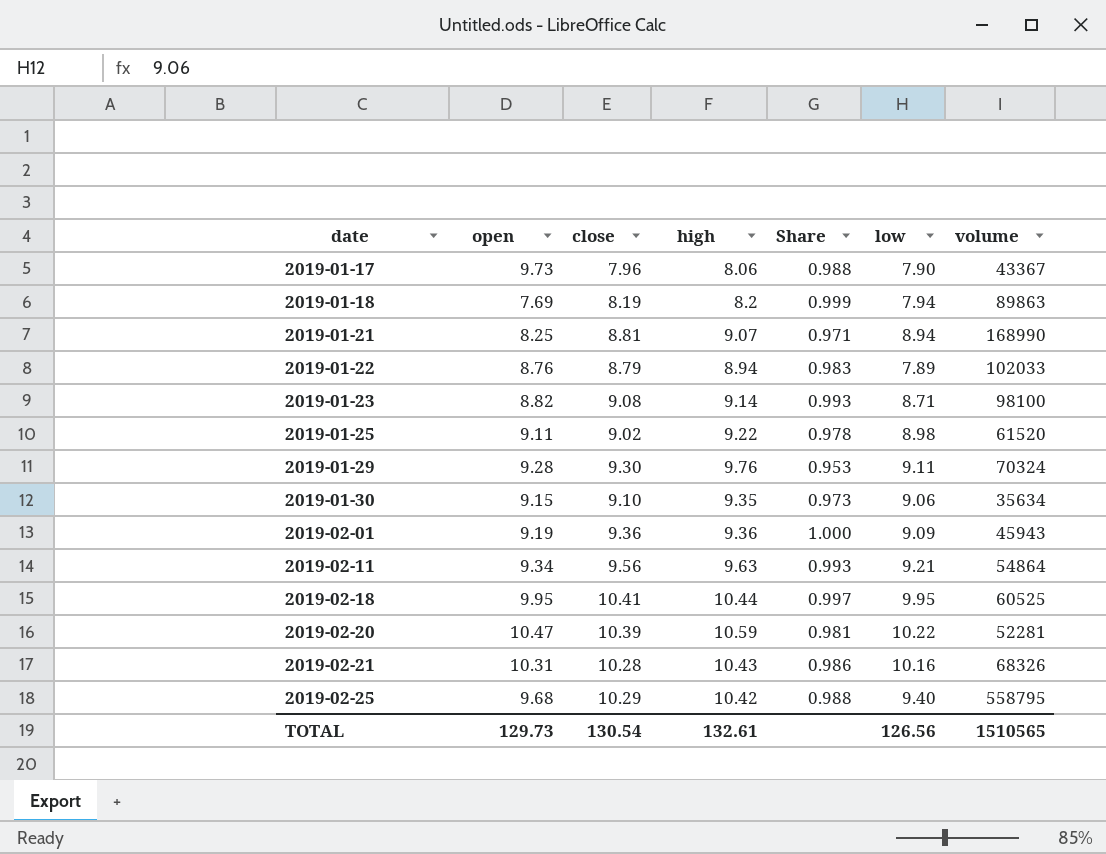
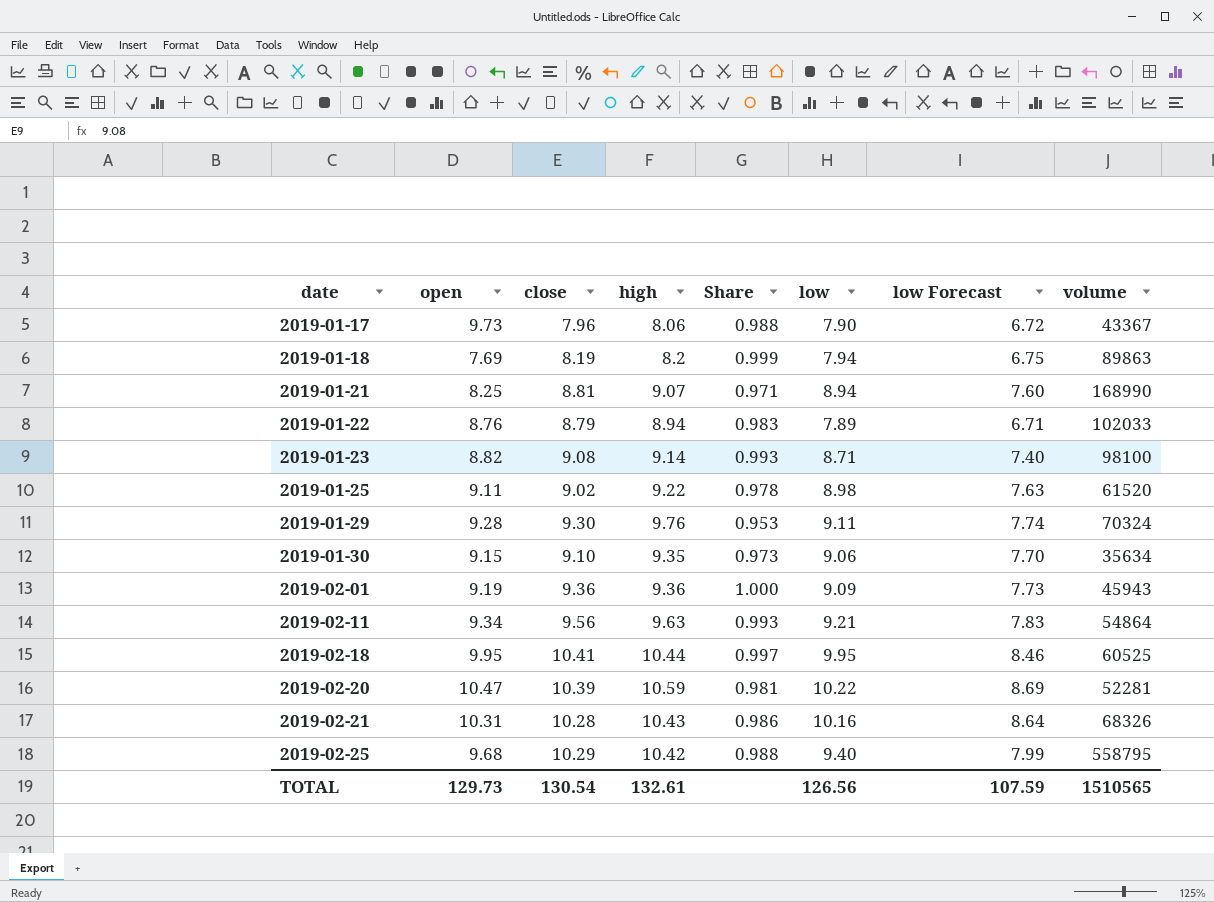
column low Forecast | formula: none -> [low] * 0.85

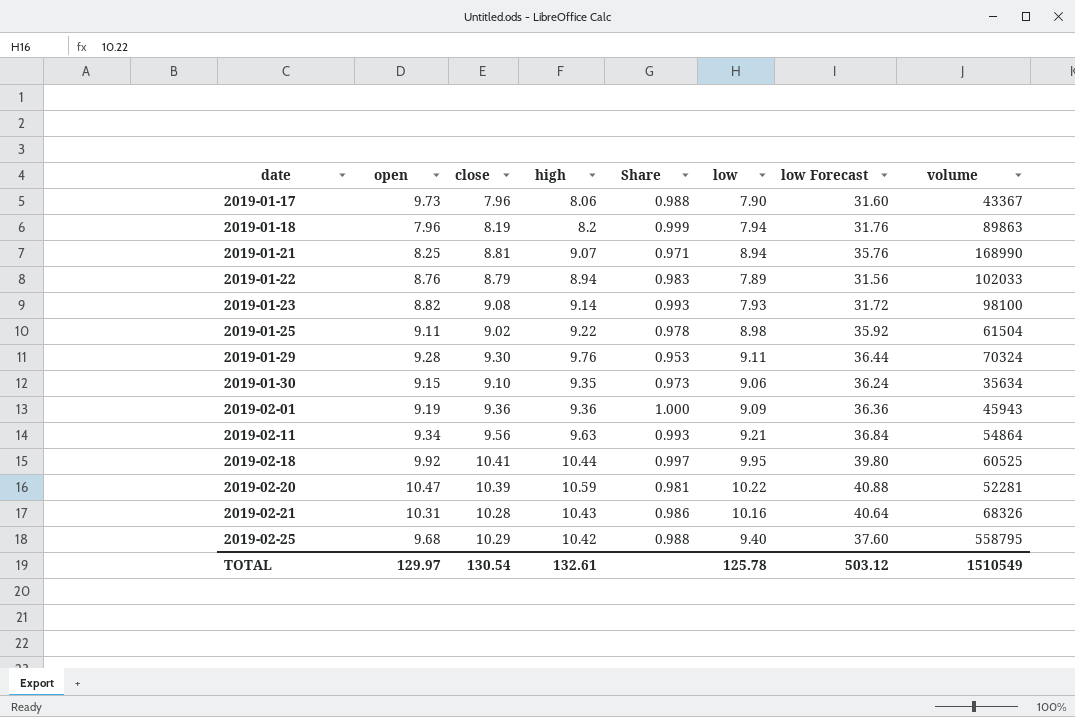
column low Forecast | formula: [low] * 0.85 -> [low] * 4
2019-01-18 | open: 7.69 -> 7.96
2019-01-23 | low: 8.71 -> 7.93
2019-01-25 | volume: 61520 -> 61504
2019-02-18 | open: 9.95 -> 9.92
TOTAL | open: 129.73 -> 129.97
TOTAL | low: 126.56 -> 125.78
TOTAL | low Forecast: 107.59 -> 503.12
TOTAL | volume: 1510565 -> 1510549

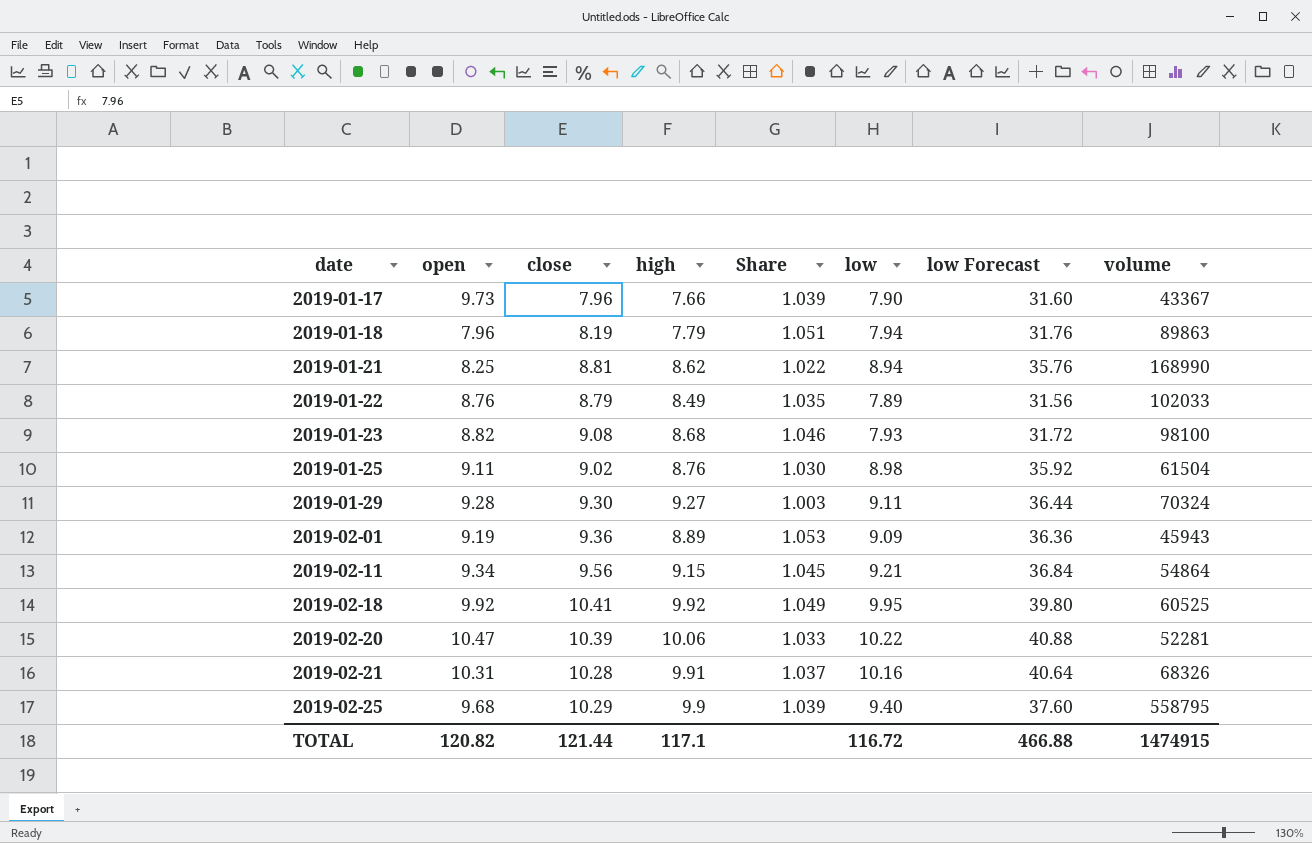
row 2019-01-30: 9.15 | 9.10 | 9.35 | 0.973 | 9.06 | 36.24 | 35634 -> none
2019-01-17 | high: 8.06 -> 7.66
2019-01-17 | Share: 0.988 -> 1.039
2019-01-18 | high: 8.2 -> 7.79
2019-01-18 | Share: 0.999 -> 1.051
2019-01-21 | high: 9.07 -> 8.62
2019-01-21 | Share: 0.971 -> 1.022
2019-01-22 | high: 8.94 -> 8.49
2019-01-22 | Share: 0.983 -> 1.035
2019-01-23 | high: 9.14 -> 8.68
2019-01-23 | Share: 0.993 -> 1.046
2019-01-25 | high: 9.22 -> 8.76
2019-01-25 | Share: 0.978 -> 1.030
2019-01-29 | high: 9.76 -> 9.27
2019-01-29 | Share: 0.953 -> 1.003
2019-02-01 | high: 9.36 -> 8.89
2019-02-01 | Share: 1.000 -> 1.053
2019-02-11 | high: 9.63 -> 9.15
2019-02-11 | Share: 0.993 -> 1.045
2019-02-18 | high: 10.44 -> 9.92
2019-02-18 | Share: 0.997 -> 1.049
2019-02-20 | high: 10.59 -> 10.06
2019-02-20 | Share: 0.981 -> 1.033
2019-02-21 | high: 10.43 -> 9.91
2019-02-21 | Share: 0.986 -> 1.037
2019-02-25 | high: 10.42 -> 9.9
2019-02-25 | Share: 0.988 -> 1.039
TOTAL | open: 129.97 -> 120.82
TOTAL | close: 130.54 -> 121.44
TOTAL | high: 132.61 -> 117.1
TOTAL | low: 125.78 -> 116.72
TOTAL | low Forecast: 503.12 -> 466.88
TOTAL | volume: 1510549 -> 1474915

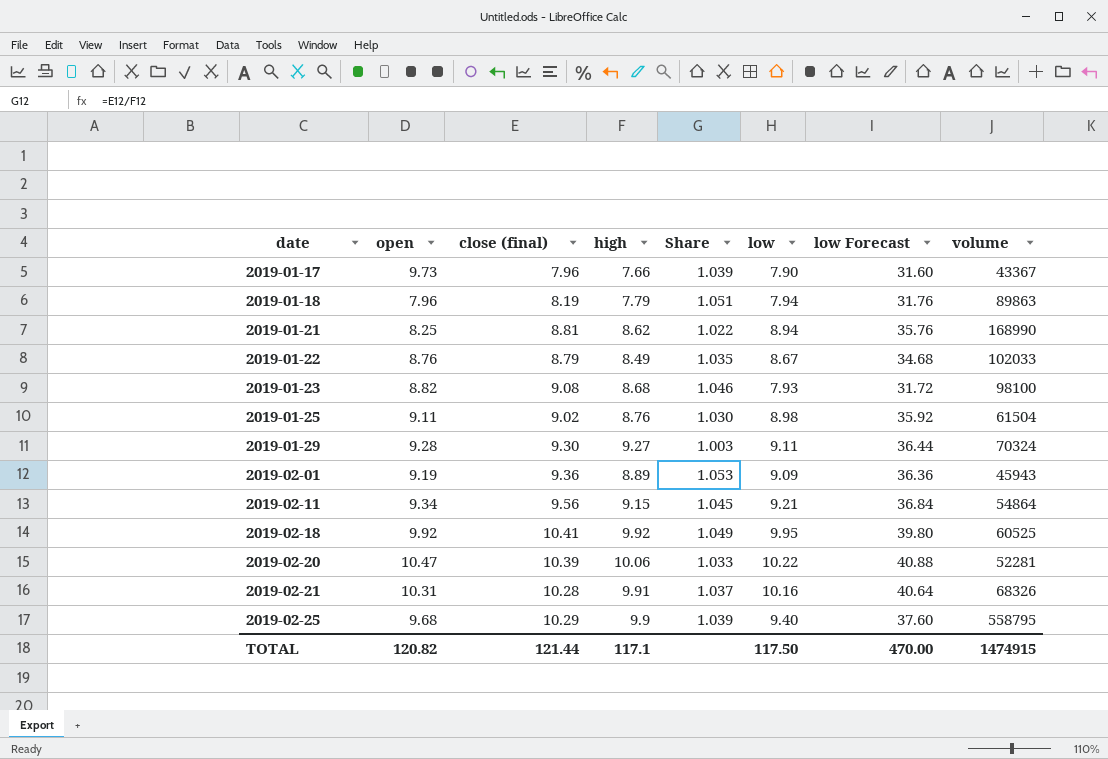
column name: close -> close (final)
2019-01-22 | low: 7.89 -> 8.67
2019-01-22 | low Forecast: 31.56 -> 34.68
TOTAL | low: 116.72 -> 117.50
TOTAL | low Forecast: 466.88 -> 470.00

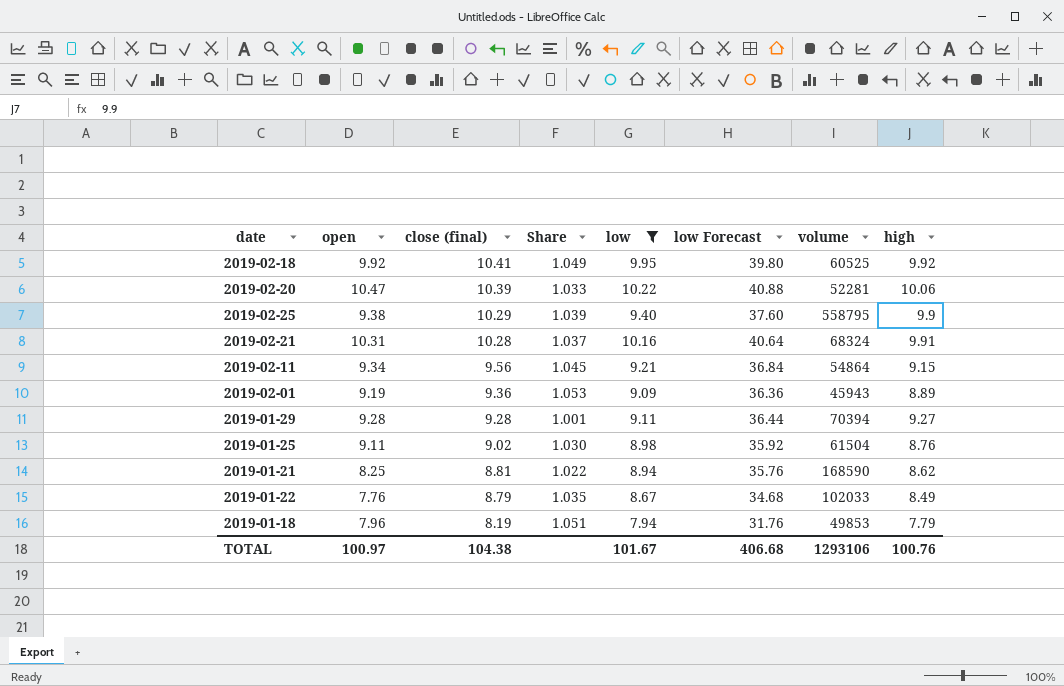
filter: none -> low >= 7.94
row order: date ascending -> close (final) descending
column high | position: 4 -> 8
2019-02-25 | open: 9.68 -> 9.38
2019-02-21 | volume: 68326 -> 68324
2019-01-29 | close (final): 9.30 -> 9.28
2019-01-29 | Share: 1.003 -> 1.001
2019-01-29 | volume: 70324 -> 70394
2019-01-21 | volume: 168990 -> 168590
2019-01-22 | open: 8.76 -> 7.76
2019-01-18 | volume: 89863 -> 49853
TOTAL | open: 120.82 -> 100.97
TOTAL | close (final): 121.44 -> 104.38
TOTAL | low: 117.50 -> 101.67
TOTAL | low Forecast: 470.00 -> 406.68
TOTAL | volume: 1474915 -> 1293106
TOTAL | high: 117.1 -> 100.76

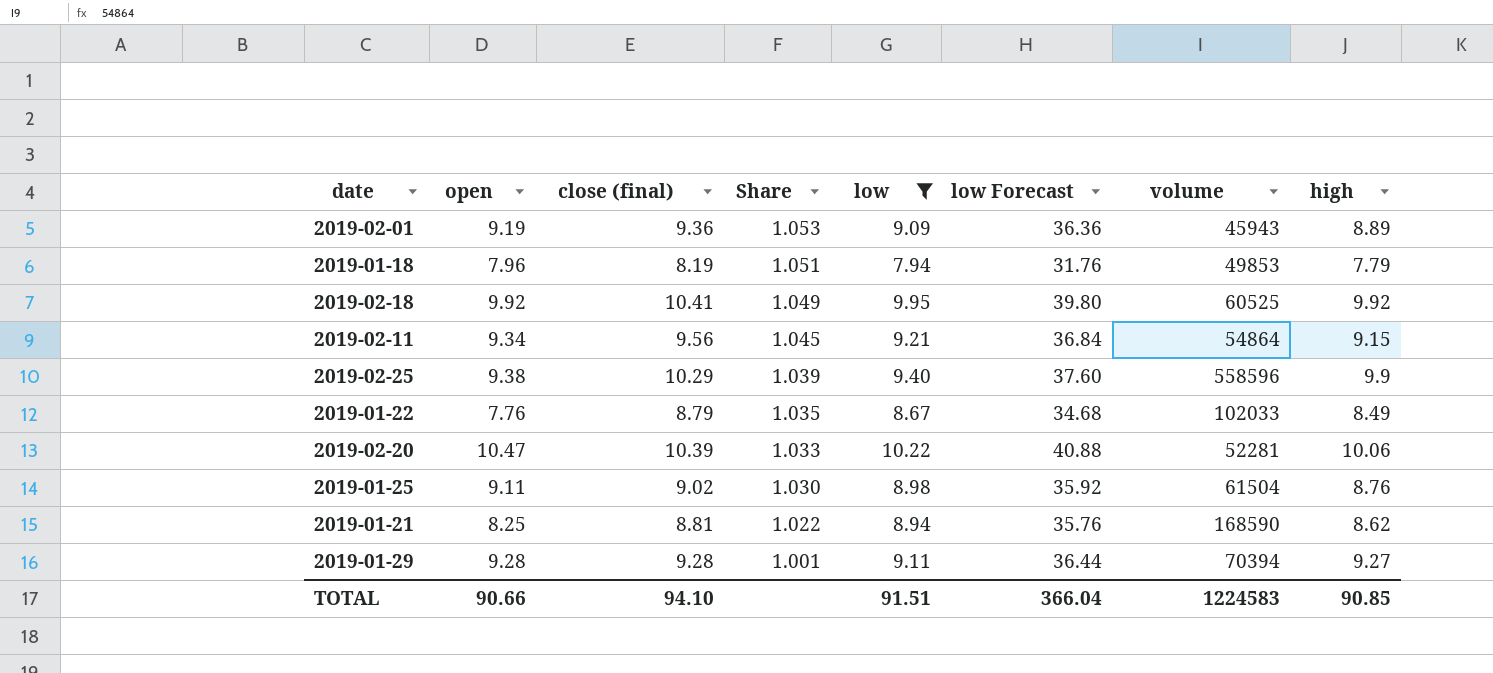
row order: close (final) descending -> Share descending
row 2019-02-21: 10.31 | 10.28 | 1.037 | 10.16 | 40.64 | 68324 | 9.91 -> none
2019-02-25 | volume: 558795 -> 558596
TOTAL | open: 100.97 -> 90.66
TOTAL | close (final): 104.38 -> 94.10
TOTAL | low: 101.67 -> 91.51
TOTAL | low Forecast: 406.68 -> 366.04
TOTAL | volume: 1293106 -> 1224583
TOTAL | high: 100.76 -> 90.85

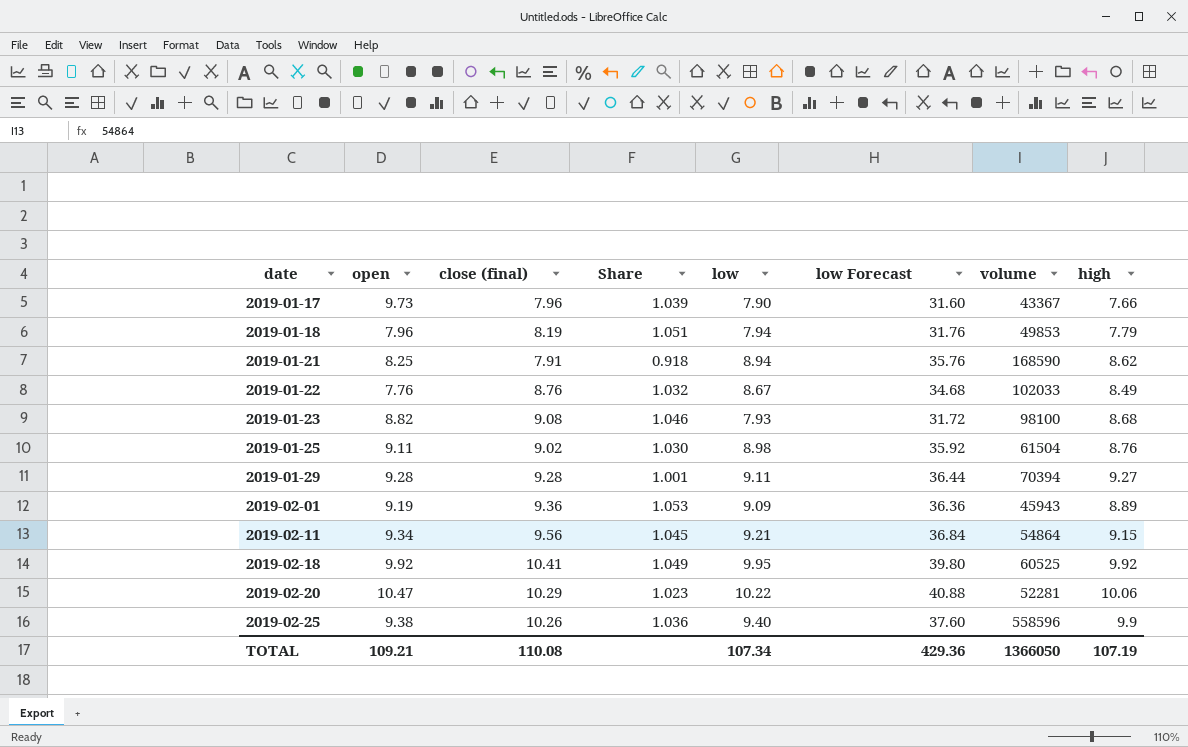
filter: low >= 7.94 -> none
row order: Share descending -> date ascending
2019-01-21 | close (final): 8.81 -> 7.91
2019-01-21 | Share: 1.022 -> 0.918
2019-01-22 | close (final): 8.79 -> 8.76
2019-01-22 | Share: 1.035 -> 1.032
2019-02-20 | close (final): 10.39 -> 10.29
2019-02-20 | Share: 1.033 -> 1.023
2019-02-25 | close (final): 10.29 -> 10.26
2019-02-25 | Share: 1.039 -> 1.036
TOTAL | open: 90.66 -> 109.21
TOTAL | close (final): 94.10 -> 110.08
TOTAL | low: 91.51 -> 107.34
TOTAL | low Forecast: 366.04 -> 429.36
TOTAL | volume: 1224583 -> 1366050
TOTAL | high: 90.85 -> 107.19

